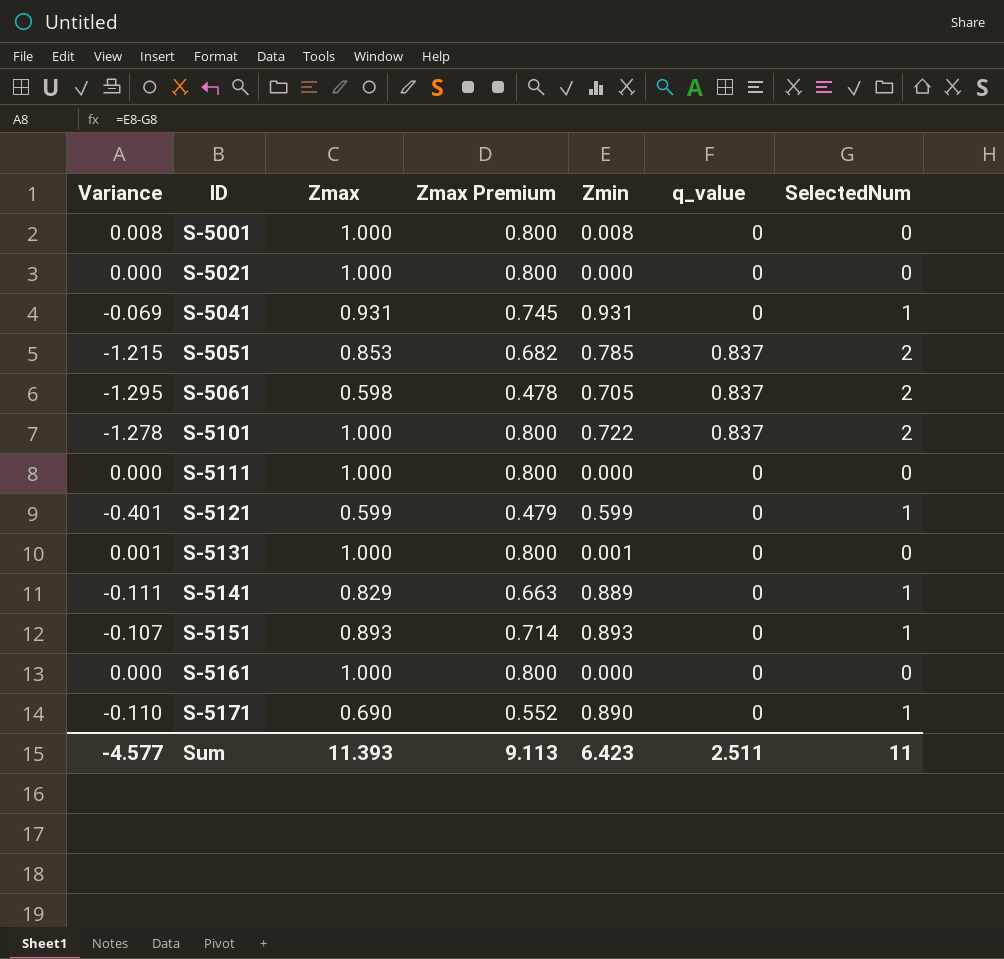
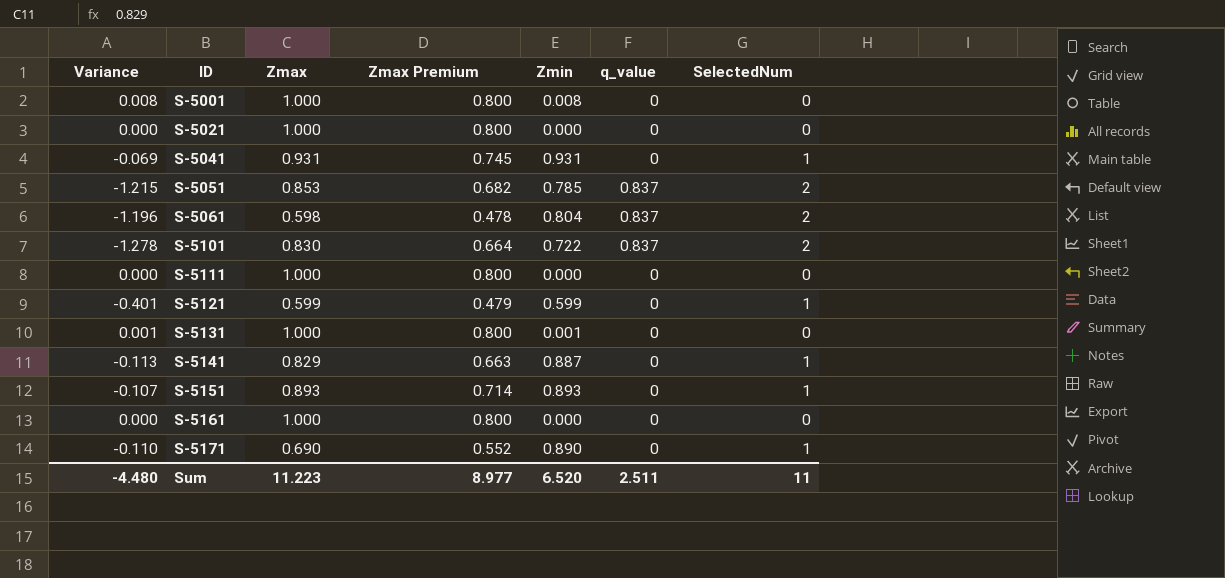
S-5061 | Variance: -1.295 -> -1.196
S-5061 | Zmin: 0.705 -> 0.804
S-5101 | Zmax: 1.000 -> 0.830
S-5101 | Zmax Premium: 0.800 -> 0.664
S-5141 | Variance: -0.111 -> -0.113
S-5141 | Zmin: 0.889 -> 0.887
Sum | Variance: -4.577 -> -4.480
Sum | Zmax: 11.393 -> 11.223
Sum | Zmax Premium: 9.113 -> 8.977
Sum | Zmin: 6.423 -> 6.520

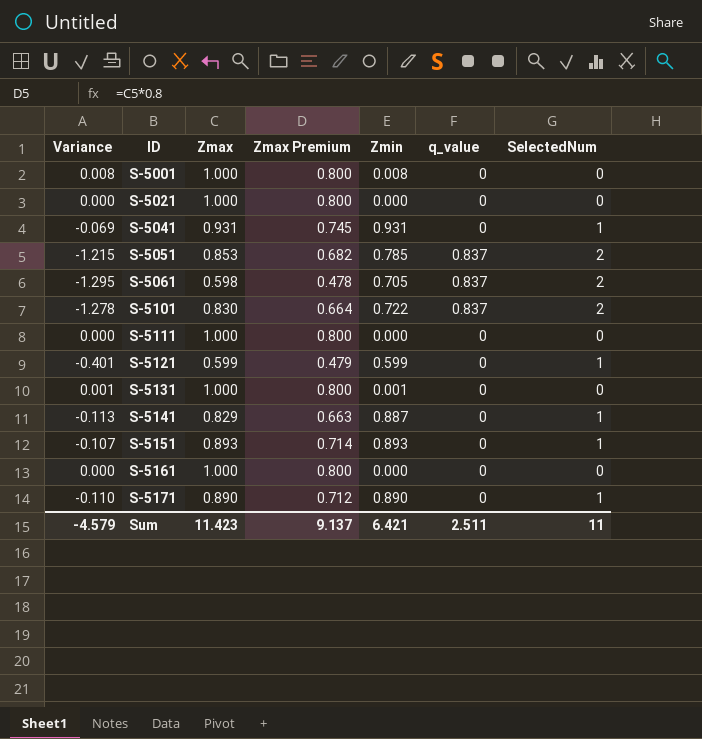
S-5061 | Variance: -1.196 -> -1.295
S-5061 | Zmin: 0.804 -> 0.705
S-5171 | Zmax: 0.690 -> 0.890
S-5171 | Zmax Premium: 0.552 -> 0.712
Sum | Variance: -4.480 -> -4.579
Sum | Zmax: 11.223 -> 11.423
Sum | Zmax Premium: 8.977 -> 9.137
Sum | Zmin: 6.520 -> 6.421

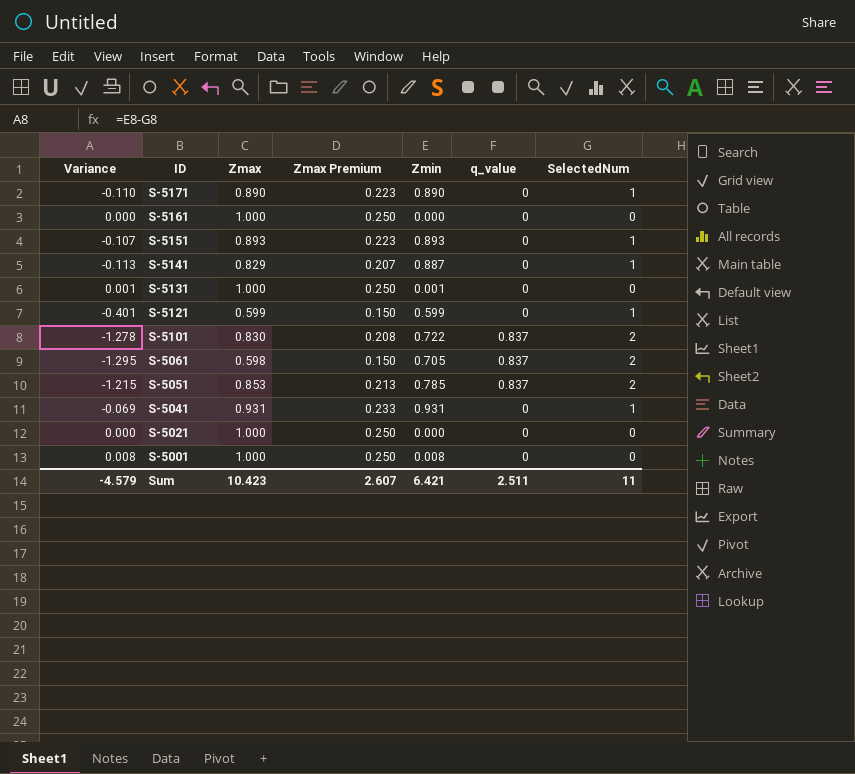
row order: ID ascending -> ID descending
column Zmax Premium | formula: [Zmax] * 0.8 -> [Zmax] * 0.25
row S-5111: 0.000 | 1.000 | 0.800 | 0.000 | 0 | 0 -> none
Sum | Zmax: 11.423 -> 10.423
Sum | Zmax Premium: 9.137 -> 2.607

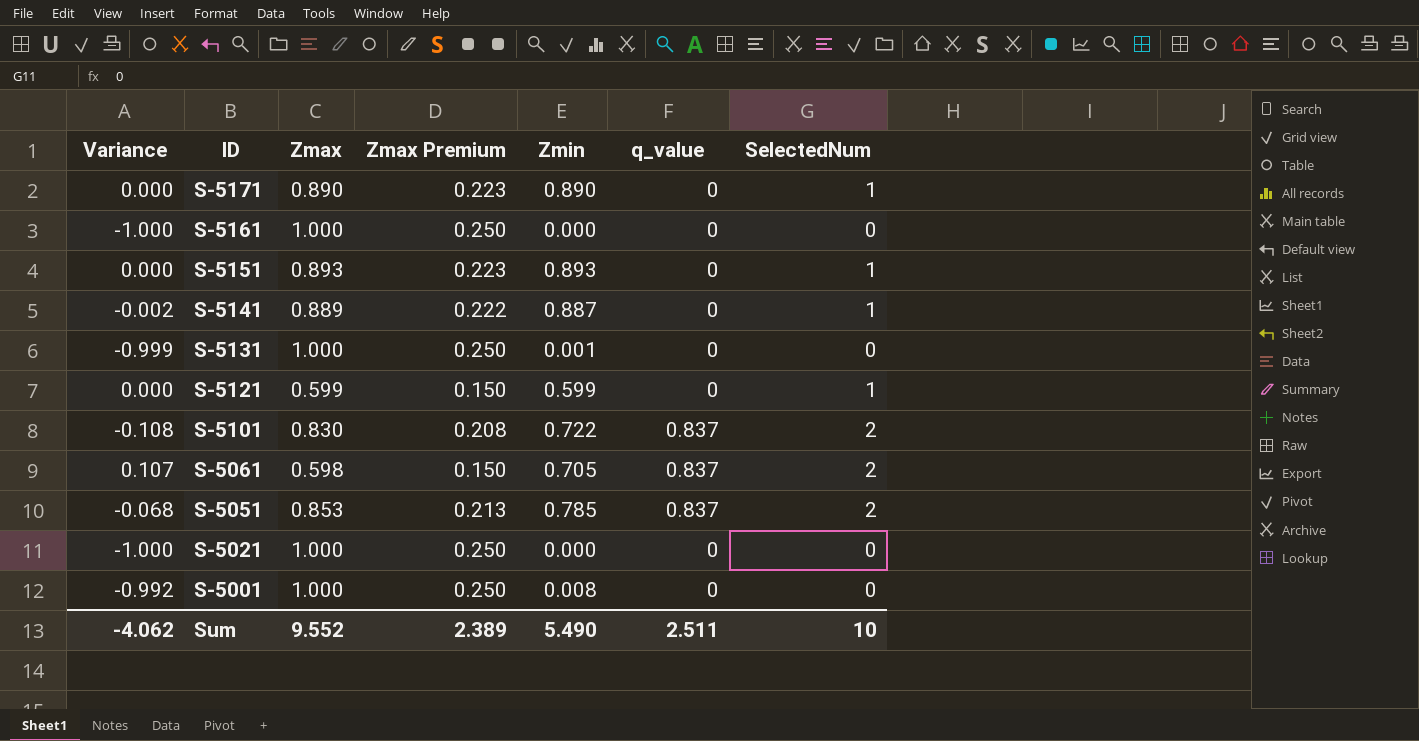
column Variance | formula: [Zmin] - [SelectedNum] -> [Zmin] - [Zmax]
row S-5041: -0.069 | 0.931 | 0.233 | 0.931 | 0 | 1 -> none
S-5141 | Zmax: 0.829 -> 0.889
S-5141 | Zmax Premium: 0.207 -> 0.222
Sum | Variance: -4.579 -> -4.062
Sum | Zmax: 10.423 -> 9.552
Sum | Zmax Premium: 2.607 -> 2.389
Sum | Zmin: 6.421 -> 5.490
Sum | SelectedNum: 11 -> 10

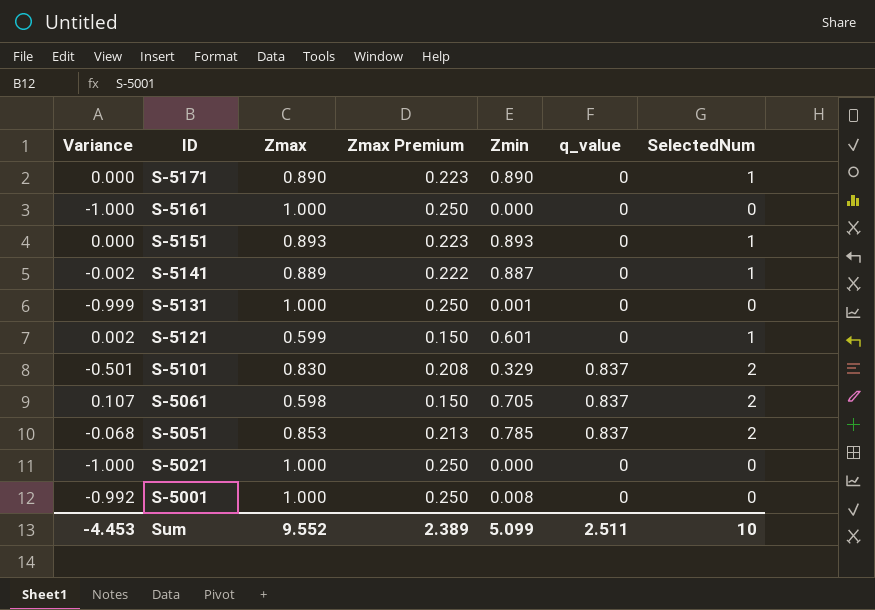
S-5121 | Variance: 0.000 -> 0.002
S-5121 | Zmin: 0.599 -> 0.601
S-5101 | Variance: -0.108 -> -0.501
S-5101 | Zmin: 0.722 -> 0.329
Sum | Variance: -4.062 -> -4.453
Sum | Zmin: 5.490 -> 5.099

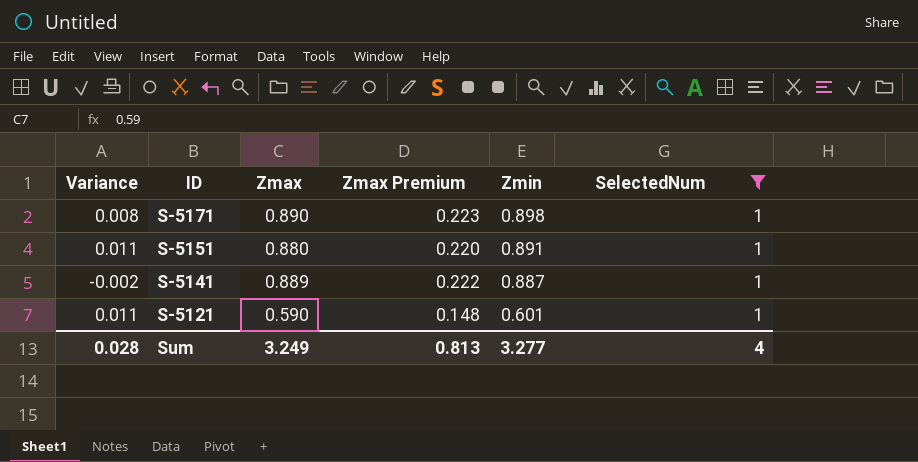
filter: none -> SelectedNum = 1
column q_value | position: 6 -> none
S-5171 | Variance: 0.000 -> 0.008
S-5171 | Zmin: 0.890 -> 0.898
S-5151 | Variance: 0.000 -> 0.011
S-5151 | Zmax: 0.893 -> 0.880
S-5151 | Zmax Premium: 0.223 -> 0.220
S-5151 | Zmin: 0.893 -> 0.891
S-5121 | Variance: 0.002 -> 0.011
S-5121 | Zmax: 0.599 -> 0.590
S-5121 | Zmax Premium: 0.150 -> 0.148
Sum | Variance: -4.453 -> 0.028
Sum | Zmax: 9.552 -> 3.249
Sum | Zmax Premium: 2.389 -> 0.813
Sum | Zmin: 5.099 -> 3.277
Sum | SelectedNum: 10 -> 4

